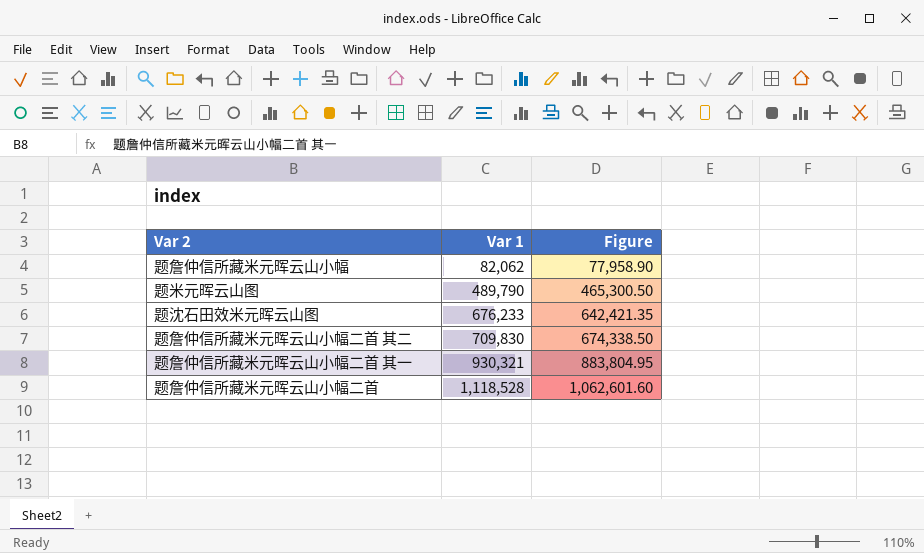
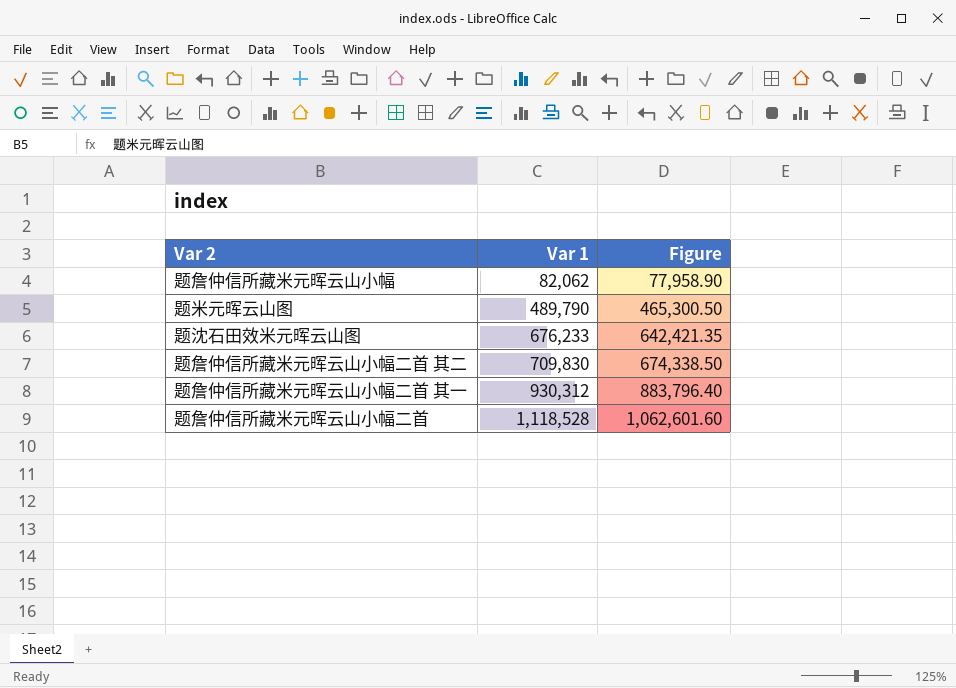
题詹仲信所藏米元晖云山小幅二首 其一 | Var 1: 930,321 -> 930,312
题詹仲信所藏米元晖云山小幅二首 其一 | Figure: 883,804.95 -> 883,796.40

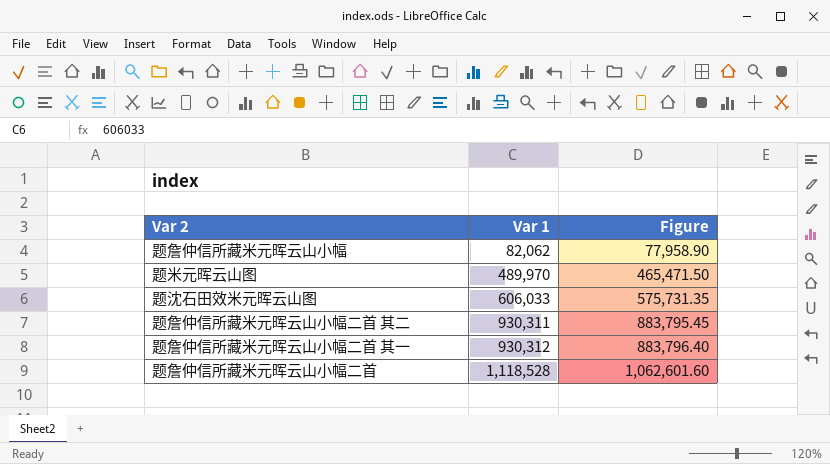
题米元晖云山图 | Var 1: 489,790 -> 489,970
题米元晖云山图 | Figure: 465,300.50 -> 465,471.50
题沈石田效米元晖云山图 | Var 1: 676,233 -> 606,033
题沈石田效米元晖云山图 | Figure: 642,421.35 -> 575,731.35
题詹仲信所藏米元晖云山小幅二首 其二 | Var 1: 709,830 -> 930,311
题詹仲信所藏米元晖云山小幅二首 其二 | Figure: 674,338.50 -> 883,795.45

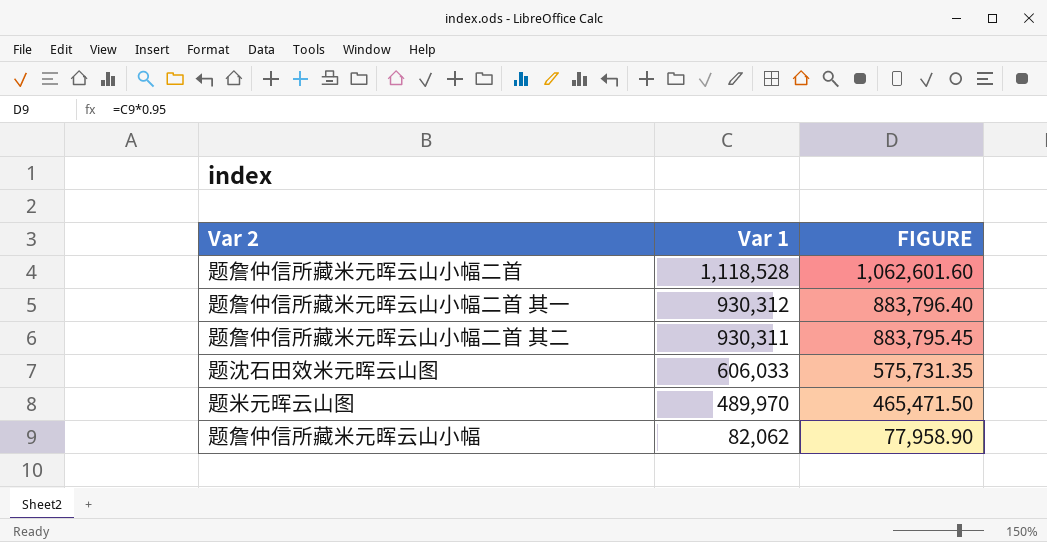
row order: Var 1 ascending -> Var 1 descending
column name: Figure -> FIGURE

